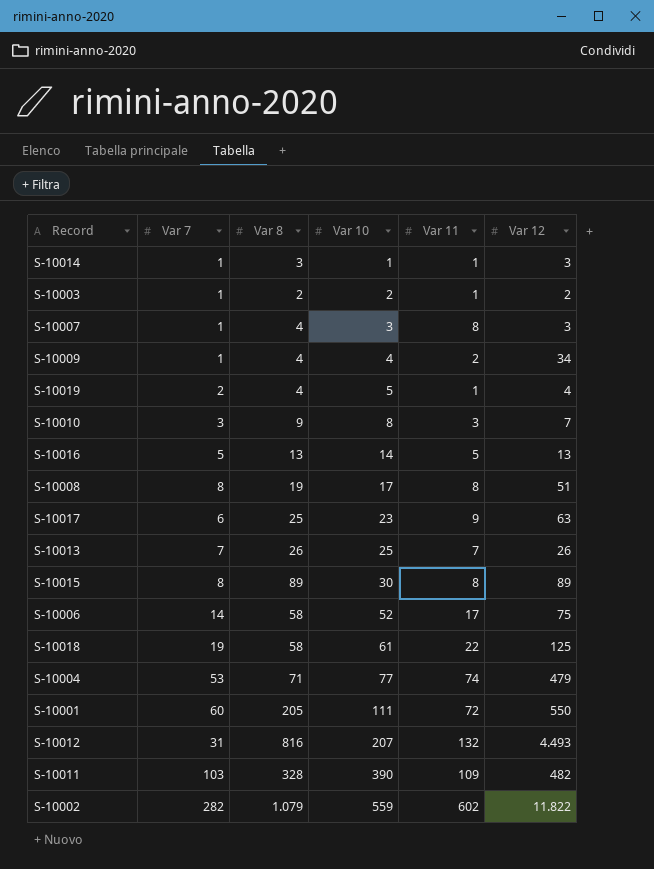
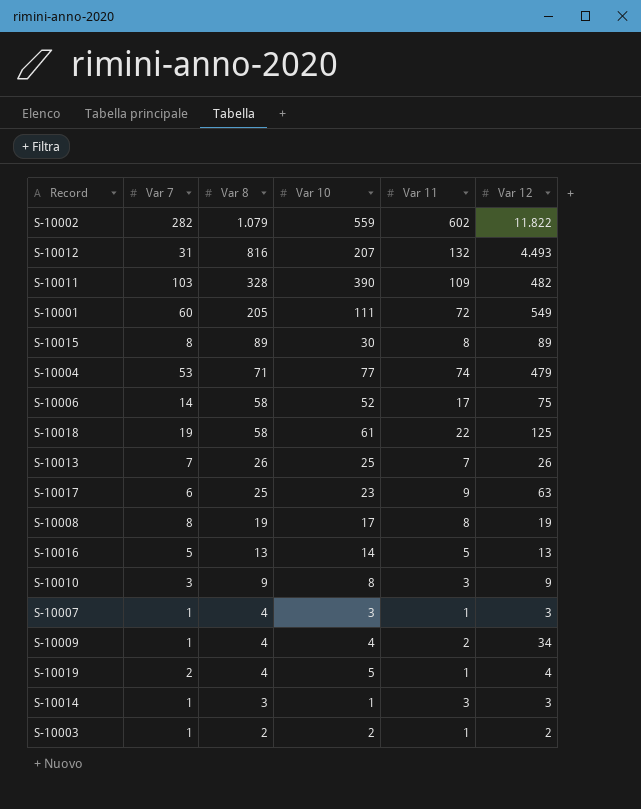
row order: Var 10 ascending -> Var 8 descending
S-10001 | Var 12: 550 -> 549
S-10008 | Var 12: 51 -> 19
S-10010 | Var 12: 7 -> 9
S-10007 | Var 11: 8 -> 1
S-10014 | Var 11: 1 -> 3

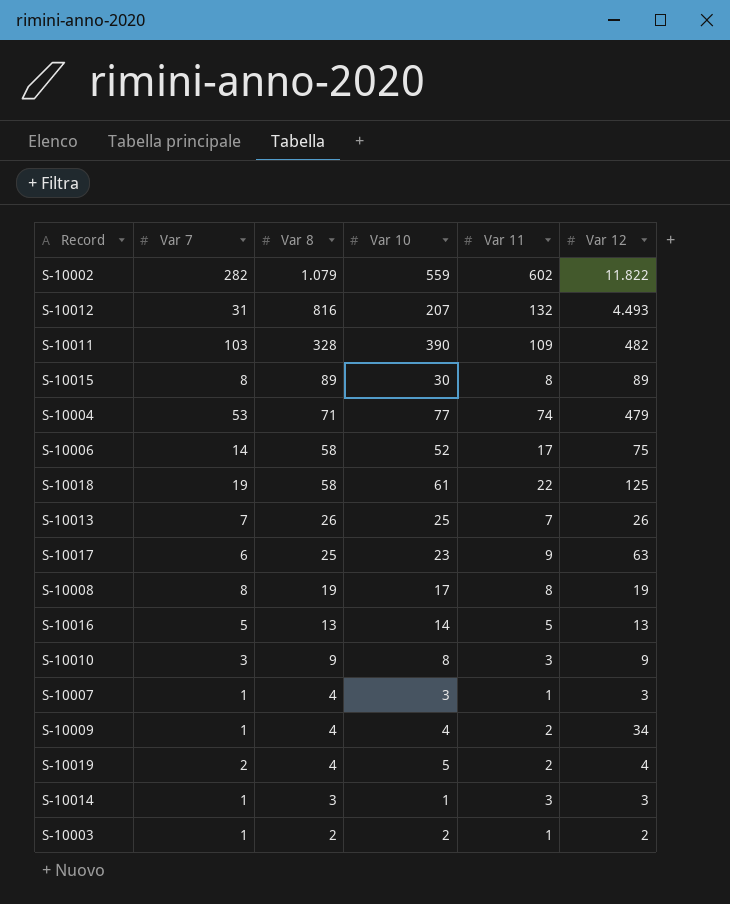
row S-10001: 60 | 205 | 111 | 72 | 549 -> none
S-10019 | Var 11: 1 -> 2

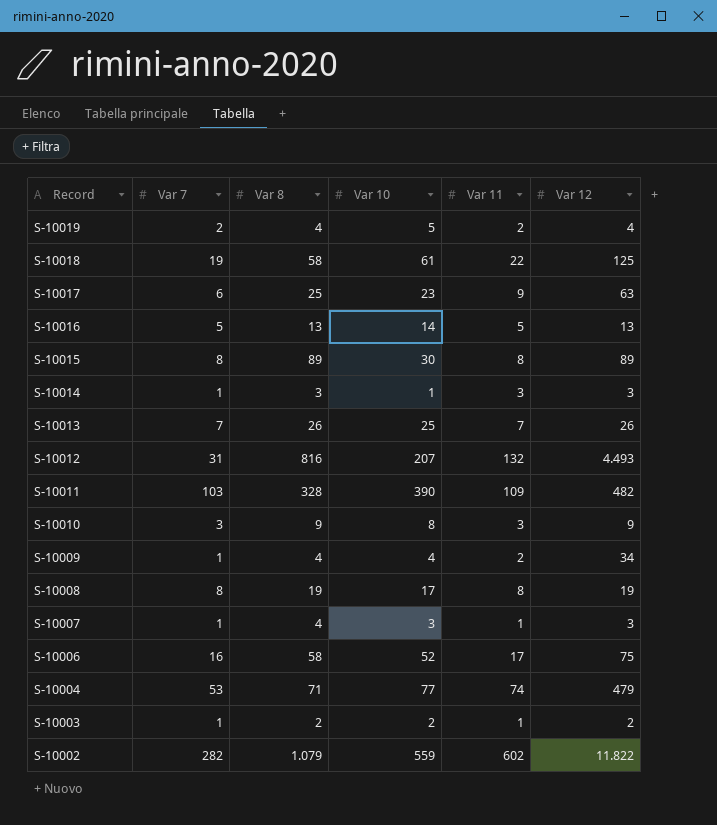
row order: Var 8 descending -> Record descending
S-10006 | Var 7: 14 -> 16

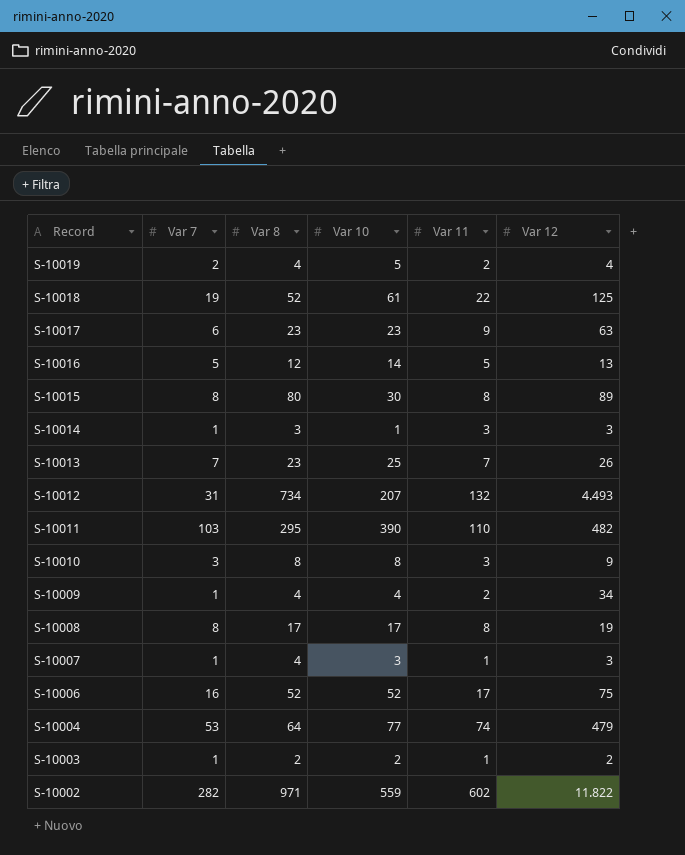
S-10018 | Var 8: 58 -> 52
S-10017 | Var 8: 25 -> 23
S-10016 | Var 8: 13 -> 12
S-10015 | Var 8: 89 -> 80
S-10013 | Var 8: 26 -> 23
S-10012 | Var 8: 816 -> 734
S-10011 | Var 8: 328 -> 295
S-10011 | Var 11: 109 -> 110
S-10010 | Var 8: 9 -> 8
S-10008 | Var 8: 19 -> 17
S-10006 | Var 8: 58 -> 52
S-10004 | Var 8: 71 -> 64
S-10002 | Var 8: 1.079 -> 971

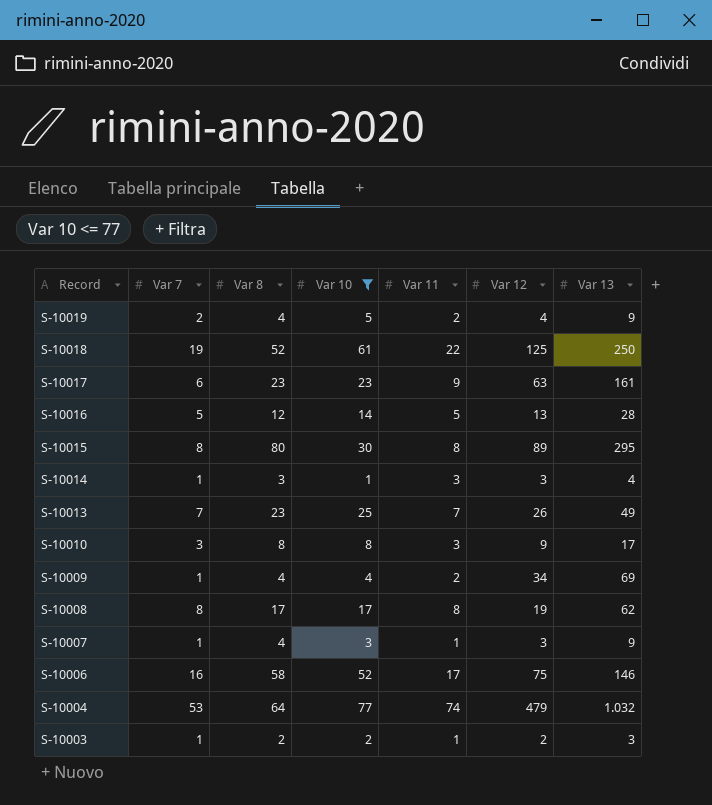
filter: none -> Var 10 <= 77
column Var 13 | position: none -> 7
S-10006 | Var 8: 52 -> 58

